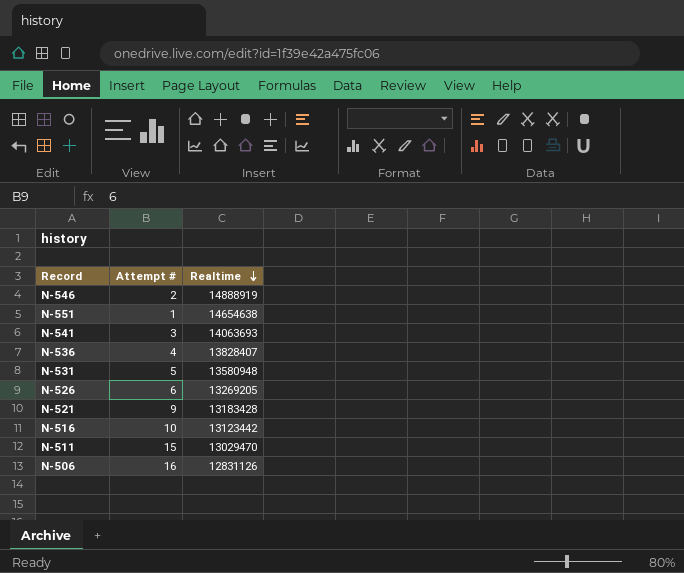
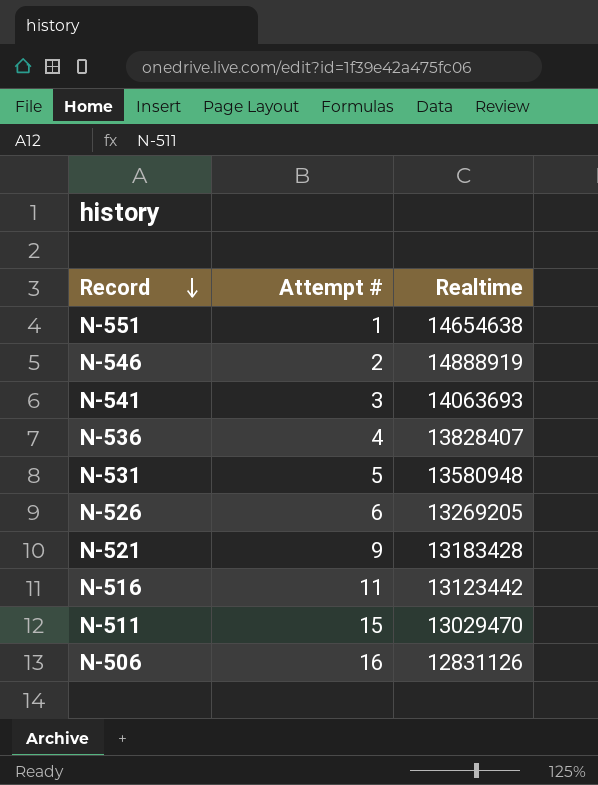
row order: Realtime descending -> Record descending
N-516 | Attempt #: 10 -> 11

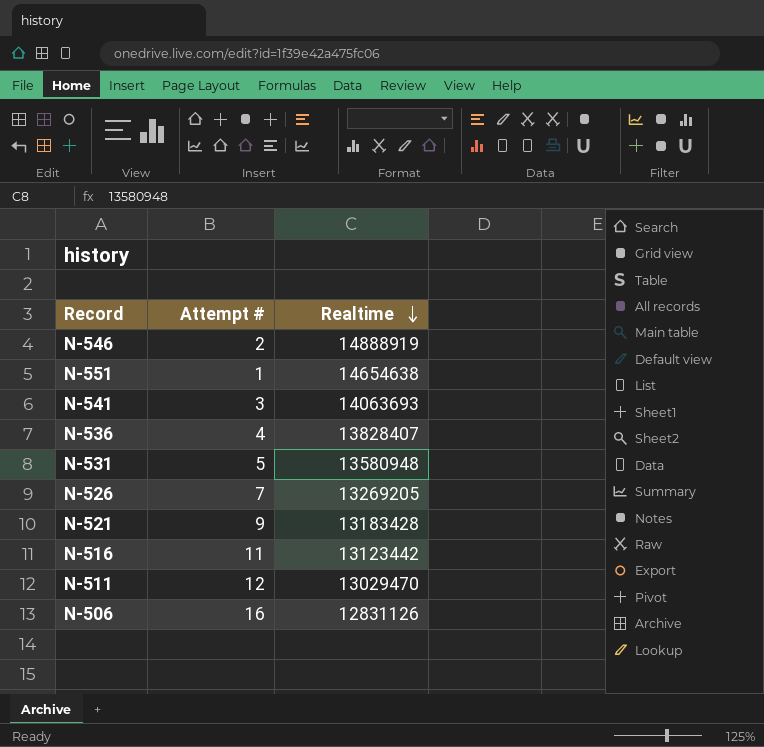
row order: Record descending -> Realtime descending
N-526 | Attempt #: 6 -> 7
N-511 | Attempt #: 15 -> 12

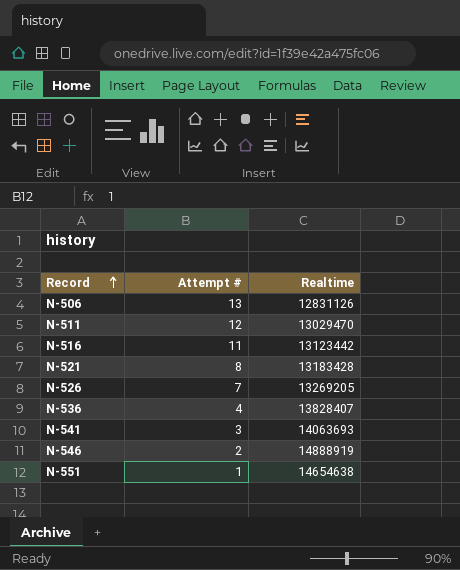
row order: Realtime descending -> Record ascending
row N-531: 5 | 13580948 -> none
N-506 | Attempt #: 16 -> 13
N-521 | Attempt #: 9 -> 8

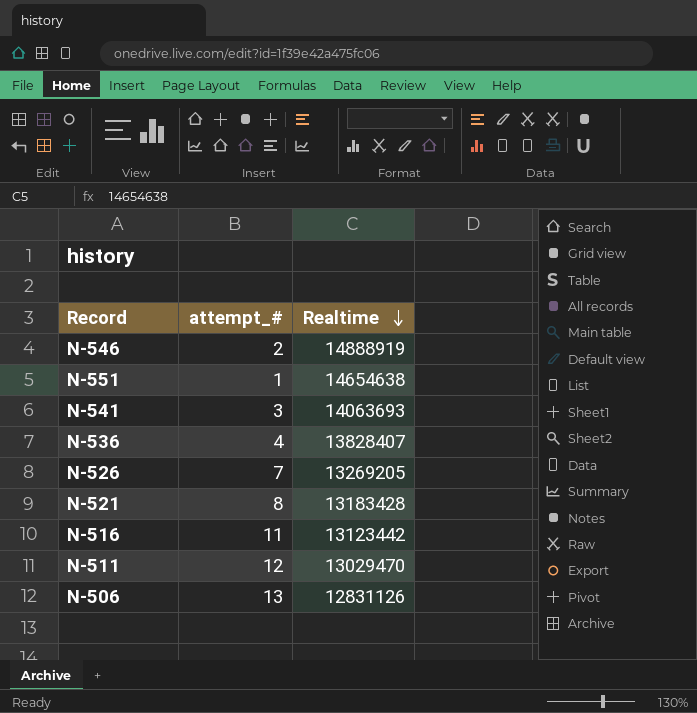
row order: Record ascending -> Realtime descending
column name: Attempt # -> attempt_#

